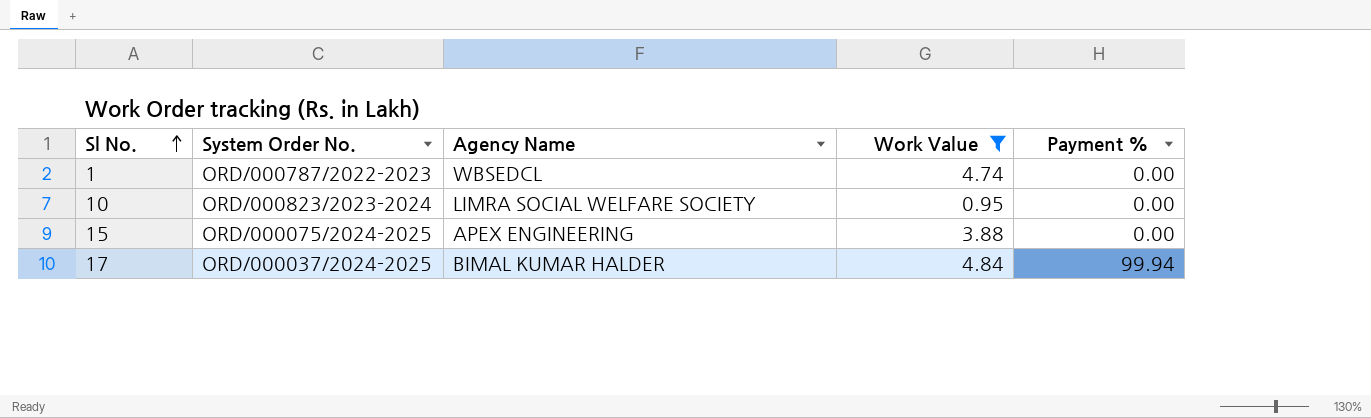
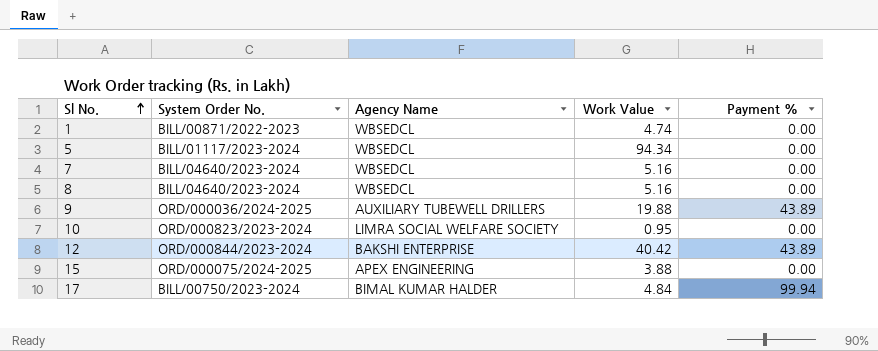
filter: Work Value <= 4.84 -> none
1 | System Order No.: ORD/000787/2022-2023 -> BILL/00871/2022-2023
17 | System Order No.: ORD/000037/2024-2025 -> BILL/00750/2023-2024

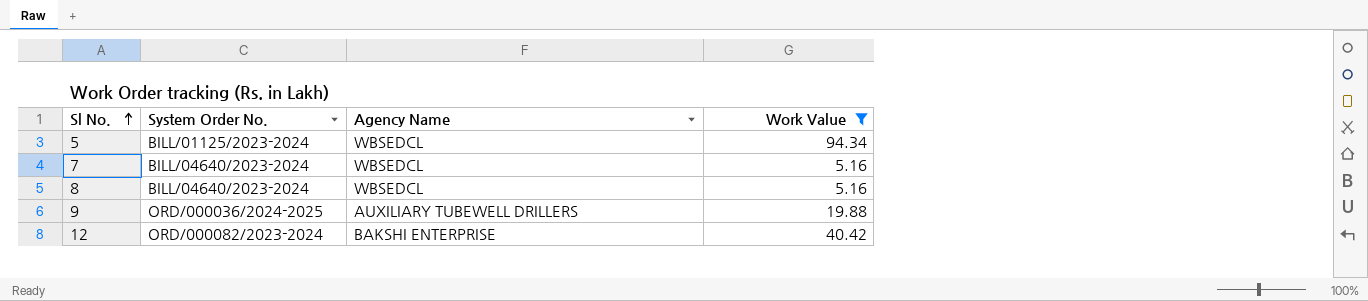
filter: none -> Work Value >= 5.16
column Payment % | position: 5 -> none
5 | System Order No.: BILL/01117/2023-2024 -> BILL/01125/2023-2024
12 | System Order No.: ORD/000844/2023-2024 -> ORD/000082/2023-2024

